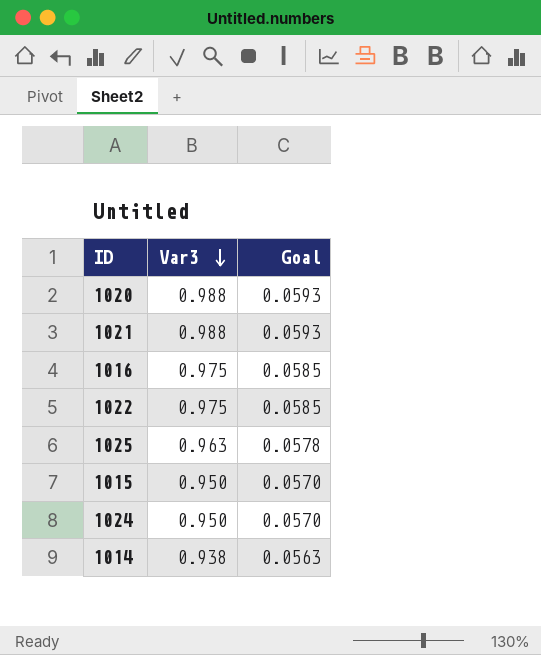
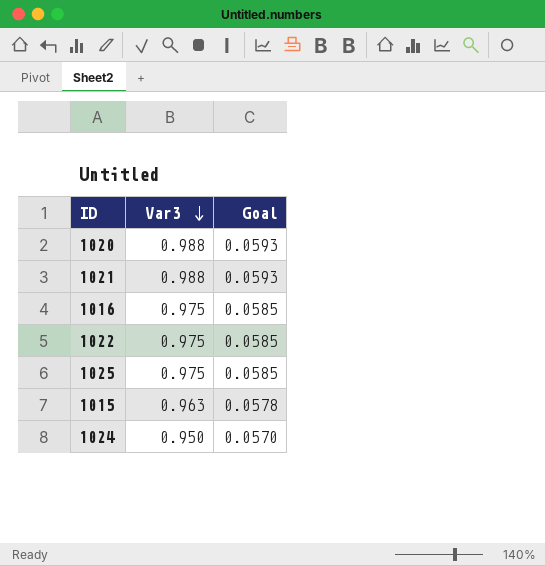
row 1014: 0.938 | 0.0563 -> none
1025 | Var3: 0.963 -> 0.975
1025 | Goal: 0.0578 -> 0.0585
1015 | Var3: 0.950 -> 0.963
1015 | Goal: 0.0570 -> 0.0578

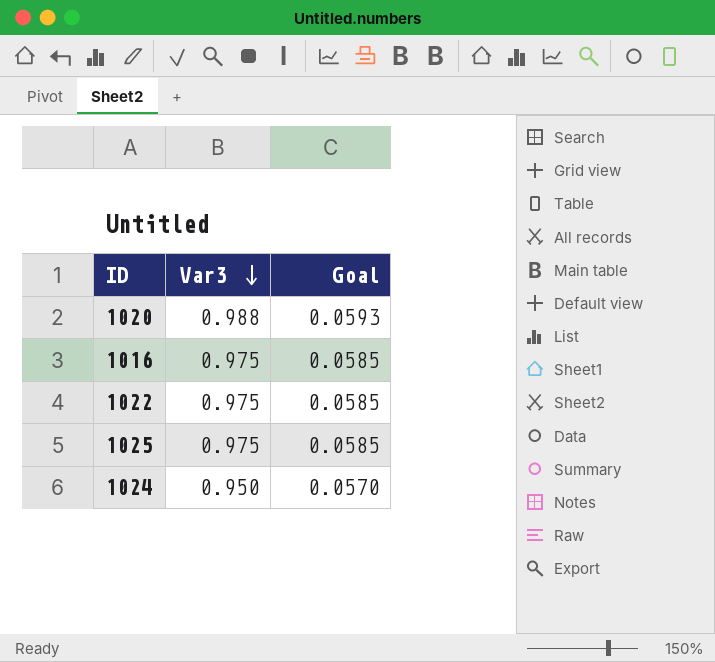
row 1021: 0.988 | 0.0593 -> none
row 1015: 0.963 | 0.0578 -> none

